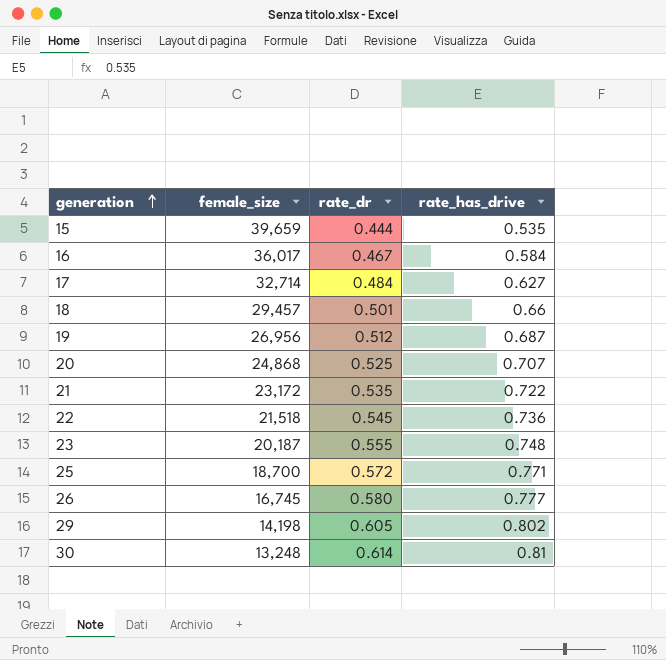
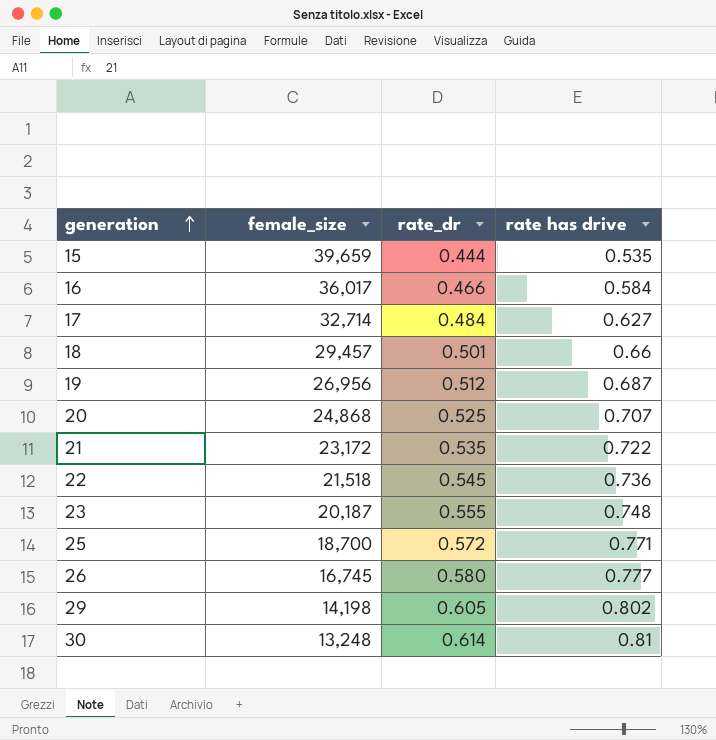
column name: rate_has_drive -> rate has drive
16 | rate_dr: 0.467 -> 0.466

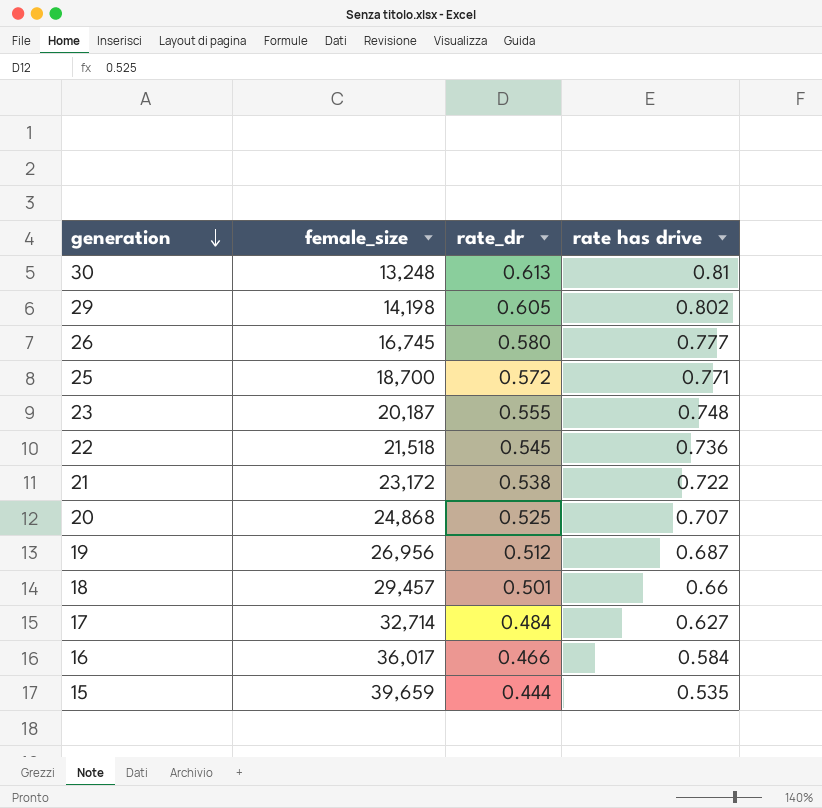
row order: generation ascending -> generation descending
30 | rate_dr: 0.614 -> 0.613
21 | rate_dr: 0.535 -> 0.538

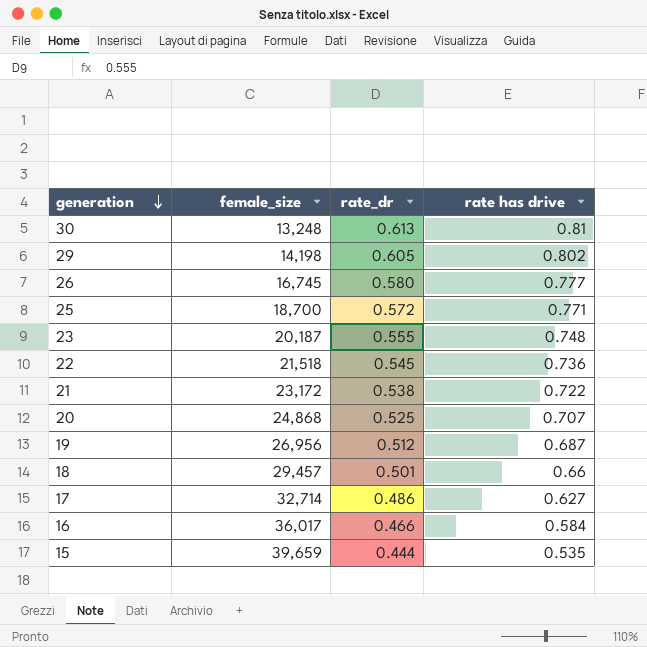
17 | rate_dr: 0.484 -> 0.486

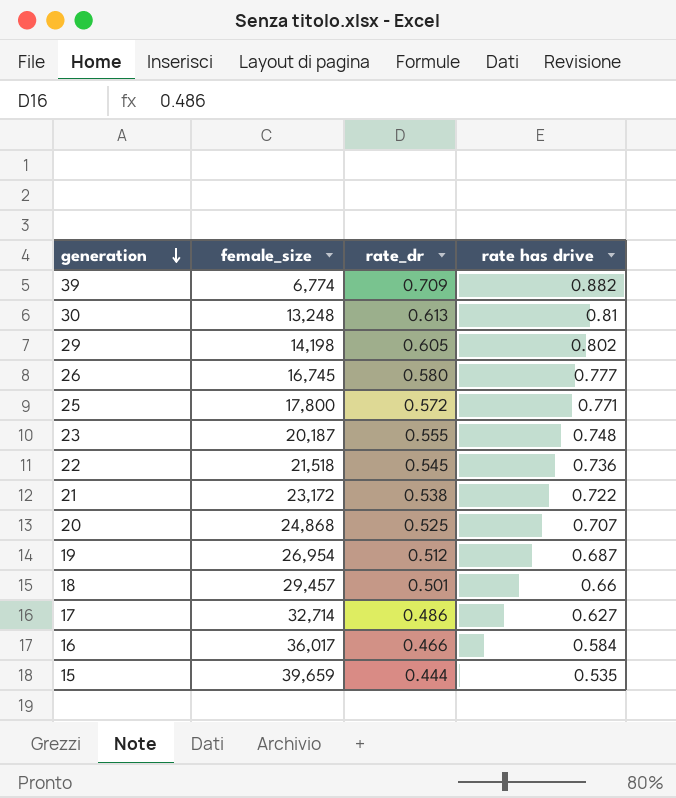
row 39: none -> 6,774 | 0.709 | 0.882
25 | female_size: 18,700 -> 17,800
19 | female_size: 26,956 -> 26,954

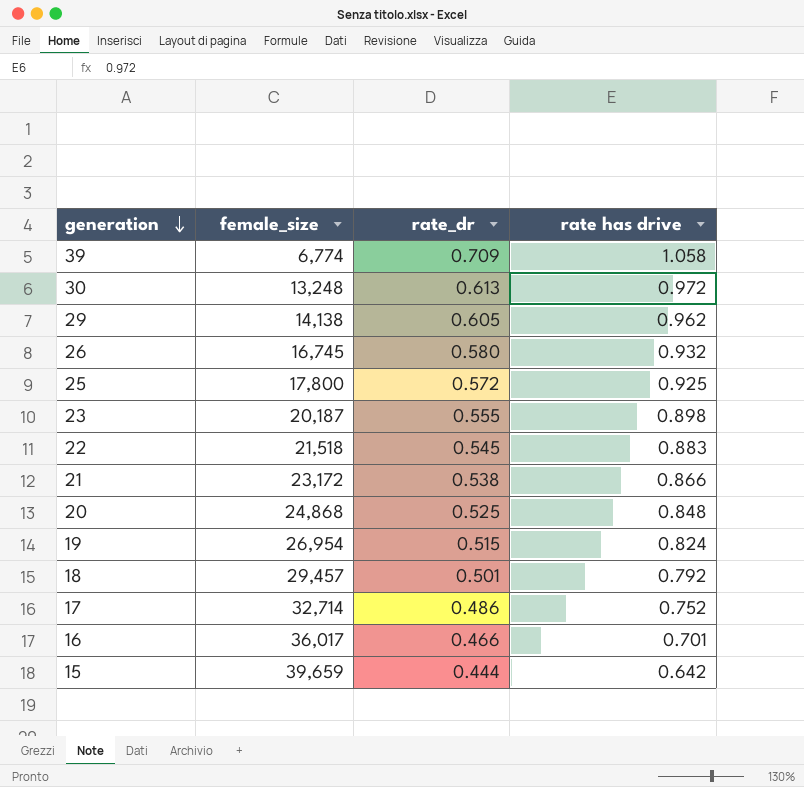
39 | rate has drive: 0.882 -> 1.058
30 | rate has drive: 0.81 -> 0.972
29 | female_size: 14,198 -> 14,138
29 | rate has drive: 0.802 -> 0.962
26 | rate has drive: 0.777 -> 0.932
25 | rate has drive: 0.771 -> 0.925
23 | rate has drive: 0.748 -> 0.898
22 | rate has drive: 0.736 -> 0.883
21 | rate has drive: 0.722 -> 0.866
20 | rate has drive: 0.707 -> 0.848
19 | rate_dr: 0.512 -> 0.515
19 | rate has drive: 0.687 -> 0.824
18 | rate has drive: 0.66 -> 0.792
17 | rate has drive: 0.627 -> 0.752
16 | rate has drive: 0.584 -> 0.701
15 | rate has drive: 0.535 -> 0.642

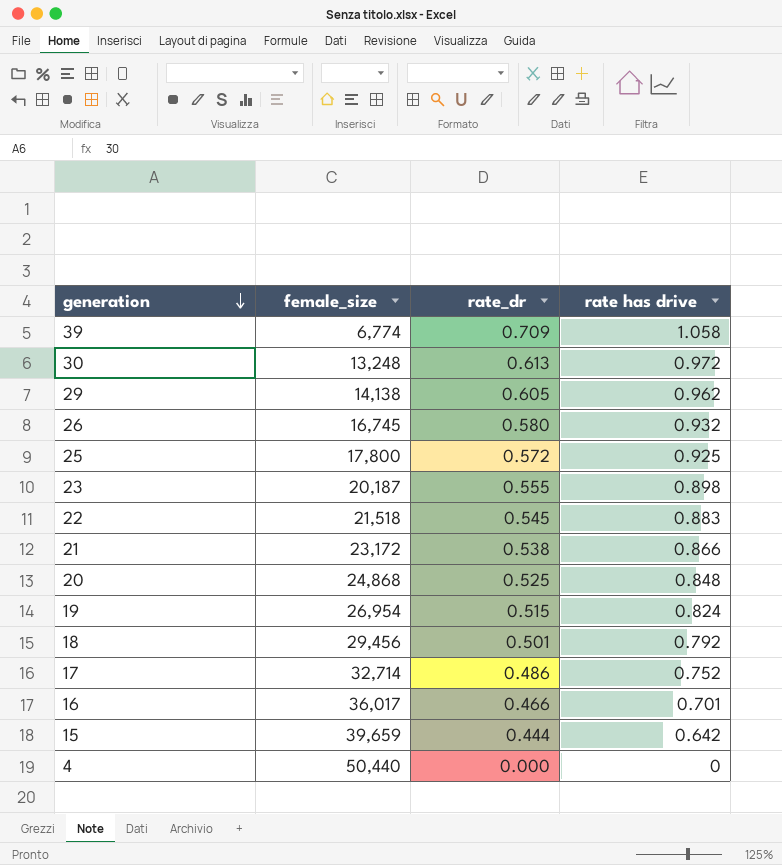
18 | female_size: 29,457 -> 29,456
row 4: none -> 50,440 | 0.000 | 0

